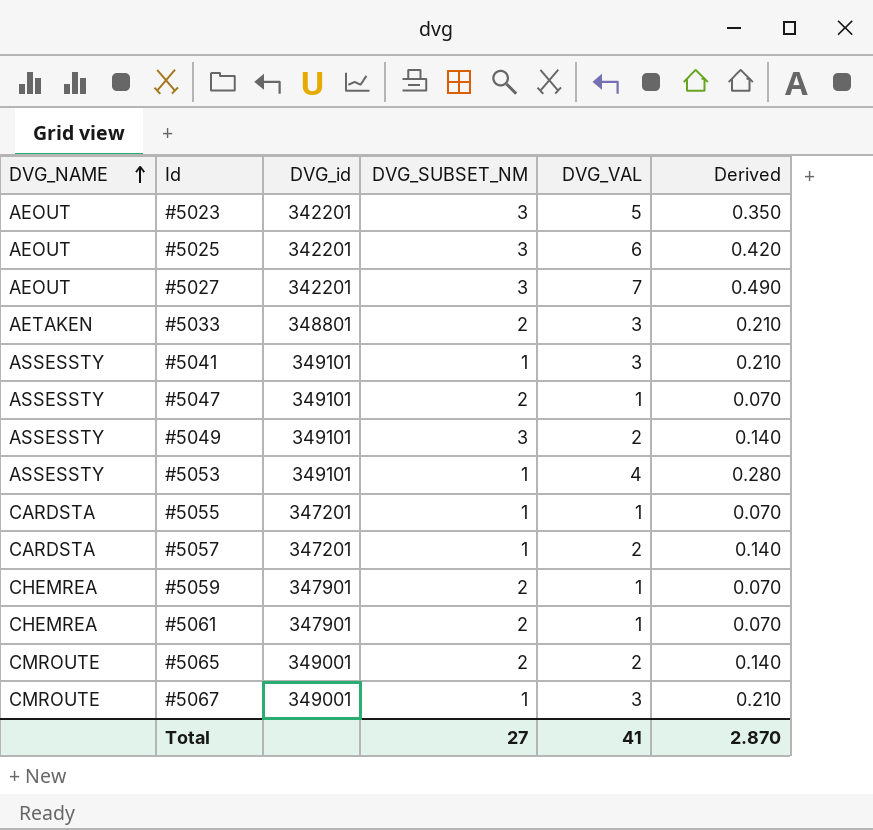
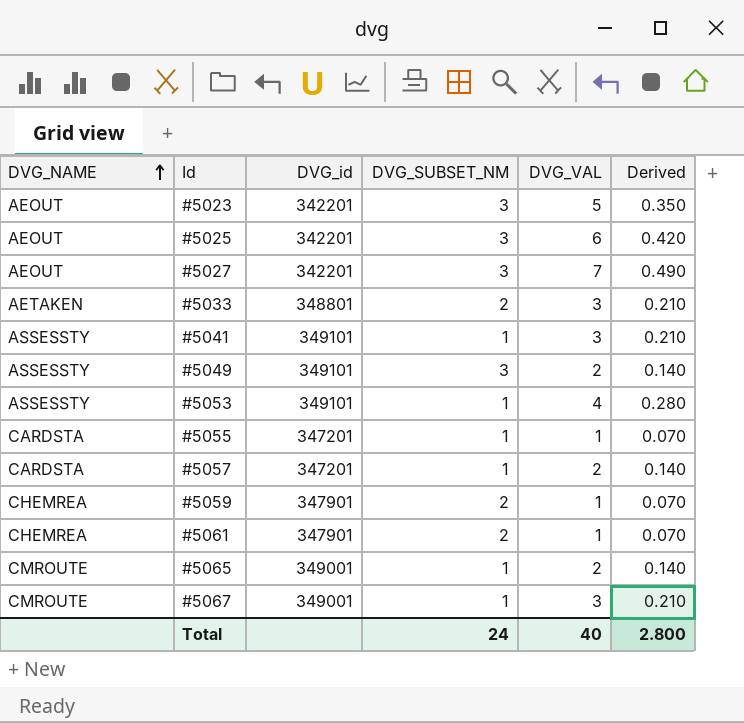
row #5047: ASSESSTY | 349101 | 2 | 1 | 0.070 -> none
#5065 | DVG_SUBSET_NM: 2 -> 1
Total | DVG_SUBSET_NM: 27 -> 24
Total | DVG_VAL: 41 -> 40
Total | Derived: 2.870 -> 2.800

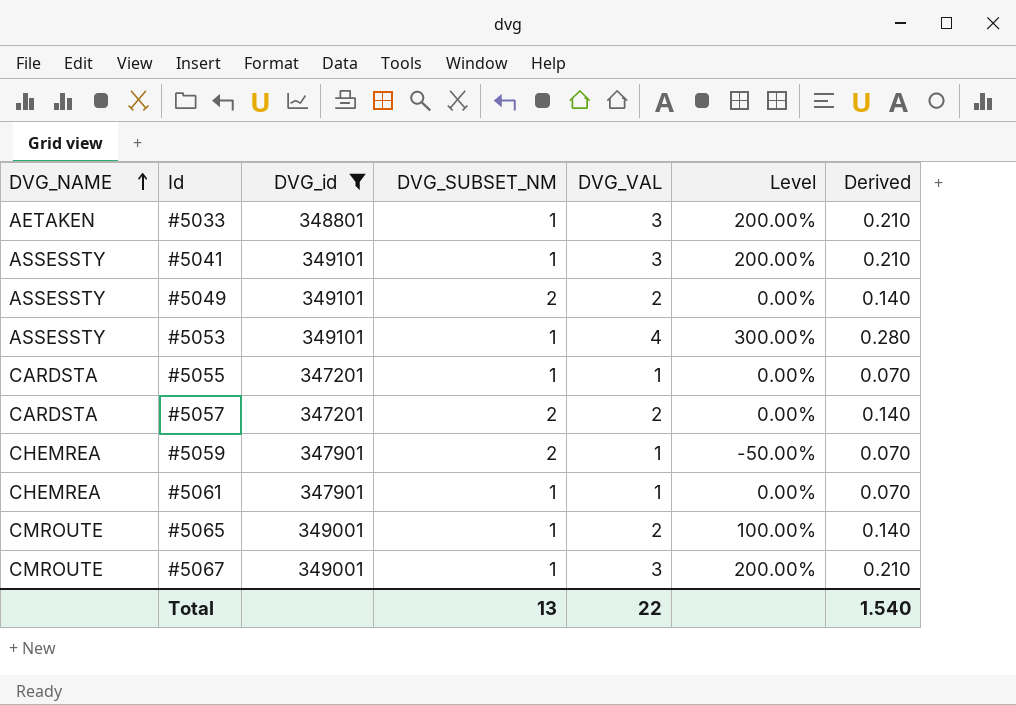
filter: none -> DVG_id != 342201
column Level | formula: none -> ([DVG_VAL] - [DVG_SUBSET_NM]) / [DVG_SUBSET_NM]
#5033 | DVG_SUBSET_NM: 2 -> 1
#5049 | DVG_SUBSET_NM: 3 -> 2
#5057 | DVG_SUBSET_NM: 1 -> 2
#5061 | DVG_SUBSET_NM: 2 -> 1
Total | DVG_SUBSET_NM: 24 -> 13
Total | DVG_VAL: 40 -> 22
Total | Derived: 2.800 -> 1.540

